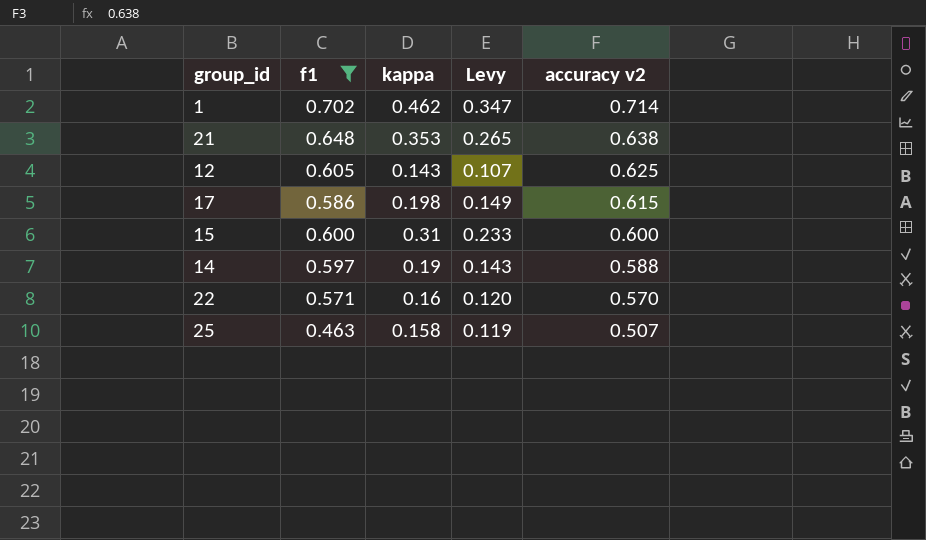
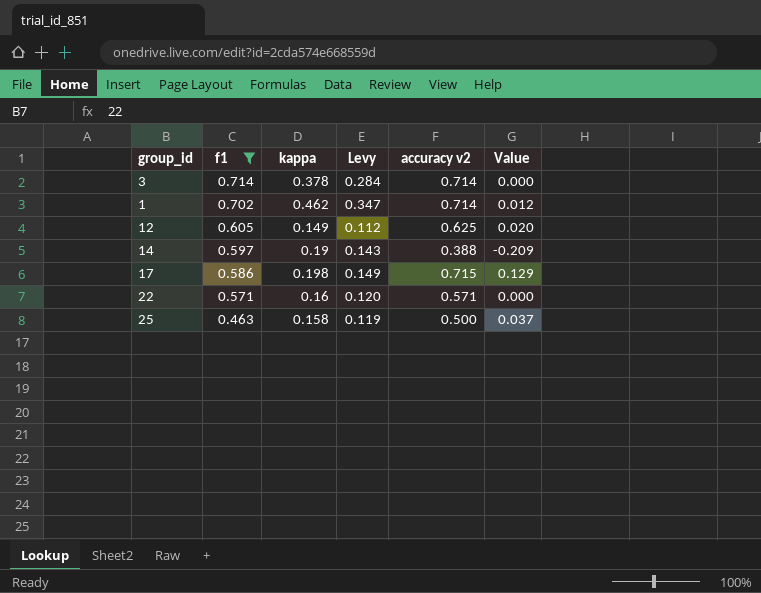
row order: accuracy v2 descending -> f1 descending
column Value | formula: none -> [accuracy v2] - [f1]
row 21: 0.648 | 0.353 | 0.265 | 0.638 -> none
row 15: 0.600 | 0.31 | 0.233 | 0.600 -> none
row 3: none -> 0.714 | 0.378 | 0.284 | 0.714 | 0.000
12 | kappa: 0.143 -> 0.149
12 | Levy: 0.107 -> 0.112
14 | accuracy v2: 0.588 -> 0.388
17 | accuracy v2: 0.615 -> 0.715
22 | accuracy v2: 0.570 -> 0.571
25 | accuracy v2: 0.507 -> 0.500

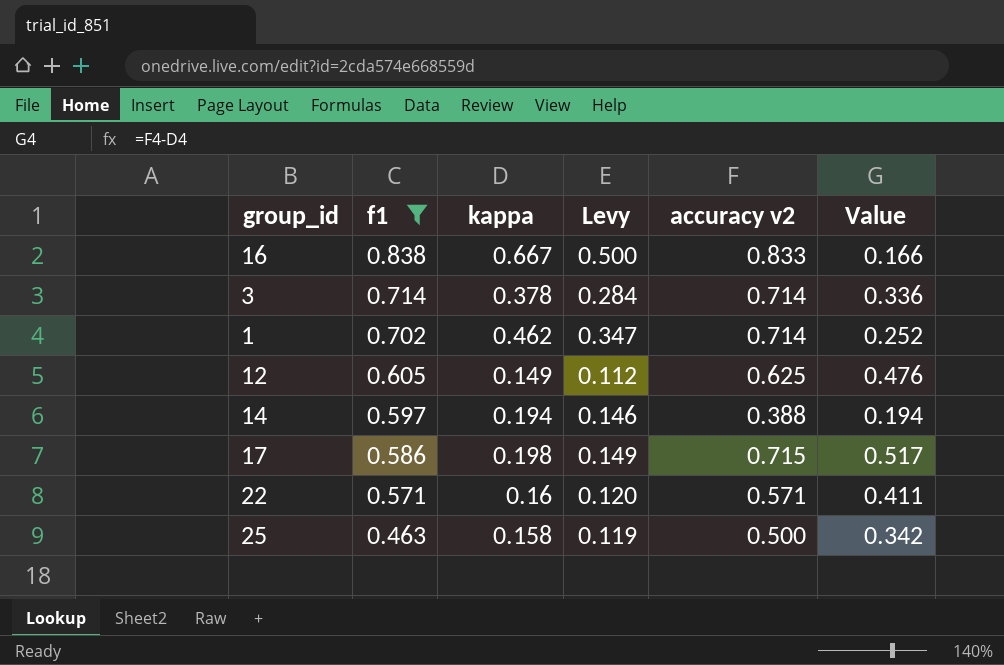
column Value | formula: [accuracy v2] - [f1] -> [accuracy v2] - [kappa]
row 16: none -> 0.838 | 0.667 | 0.500 | 0.833 | 0.166
14 | kappa: 0.19 -> 0.194
14 | Levy: 0.143 -> 0.146

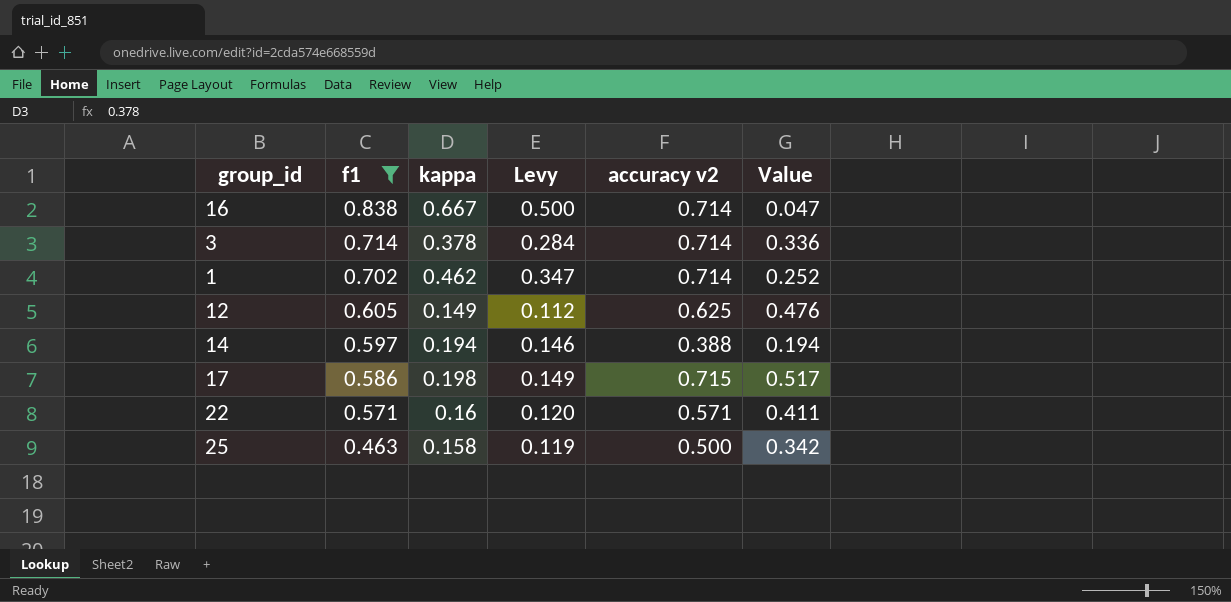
16 | accuracy v2: 0.833 -> 0.714
16 | Value: 0.166 -> 0.047

